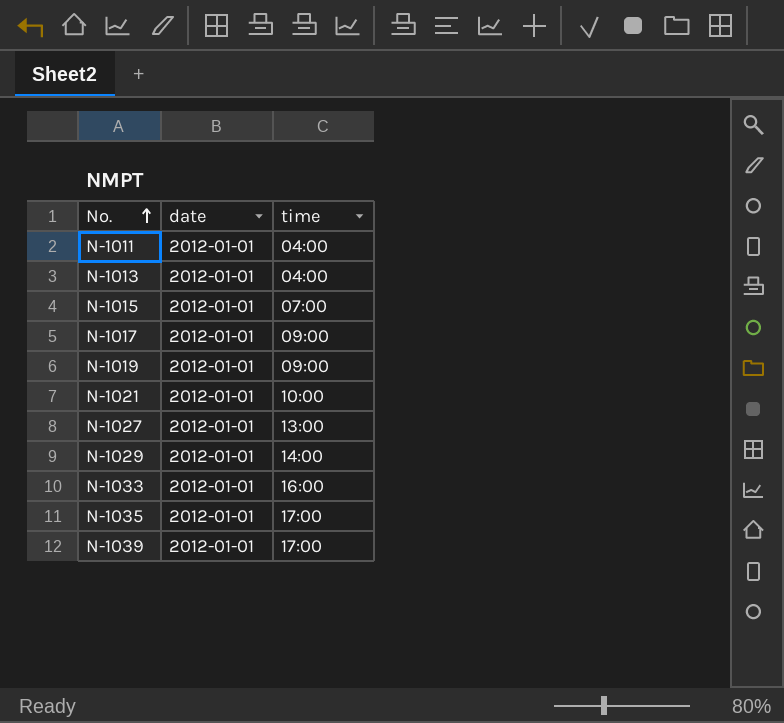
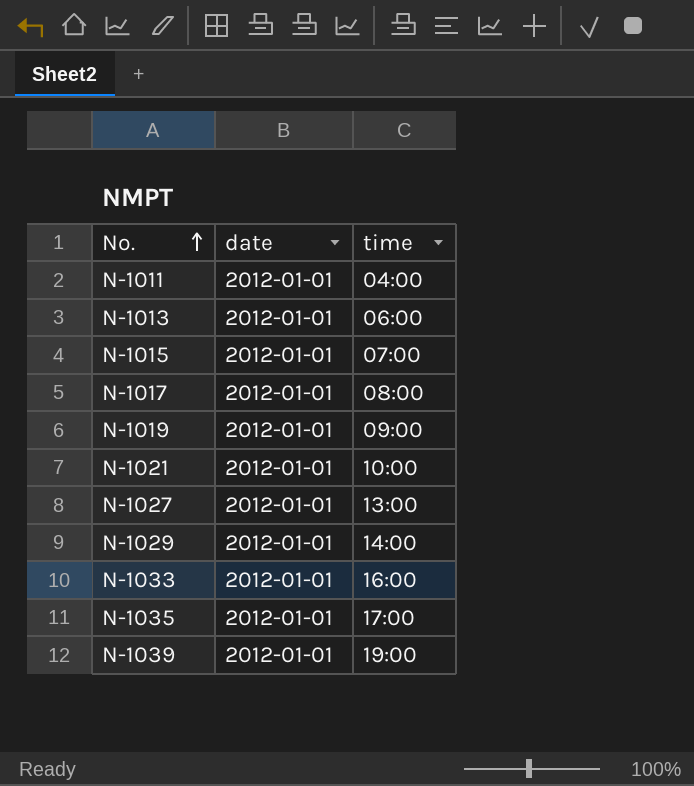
N-1013 | time: 04:00 -> 06:00
N-1017 | time: 09:00 -> 08:00
N-1039 | time: 17:00 -> 19:00

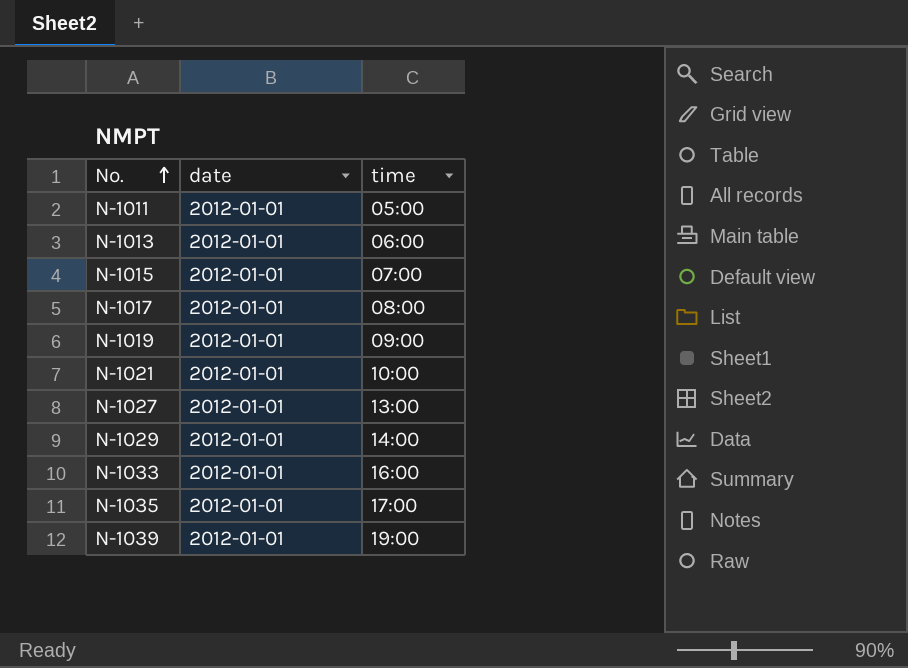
N-1011 | time: 04:00 -> 05:00

